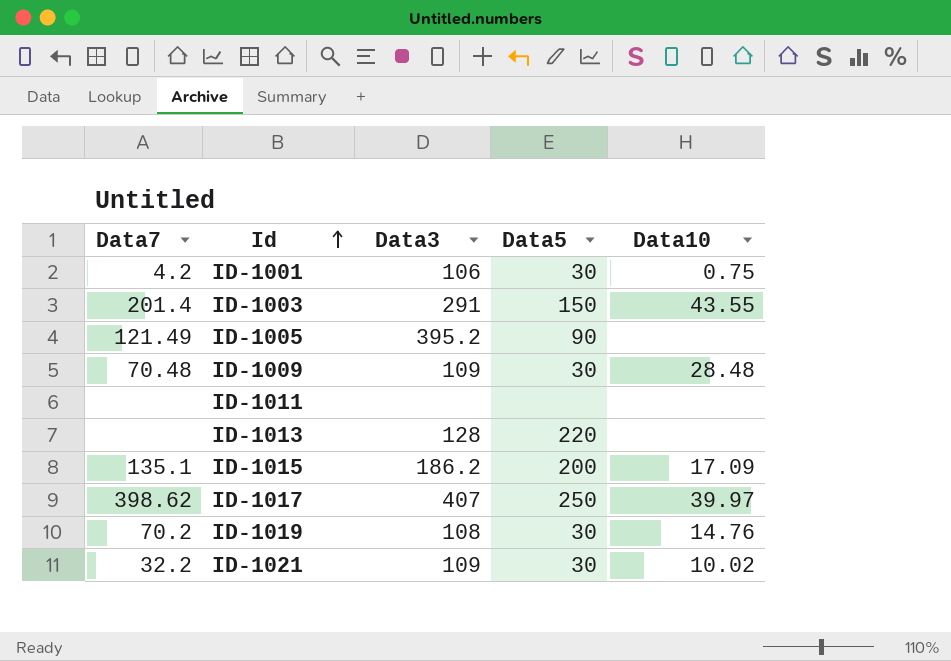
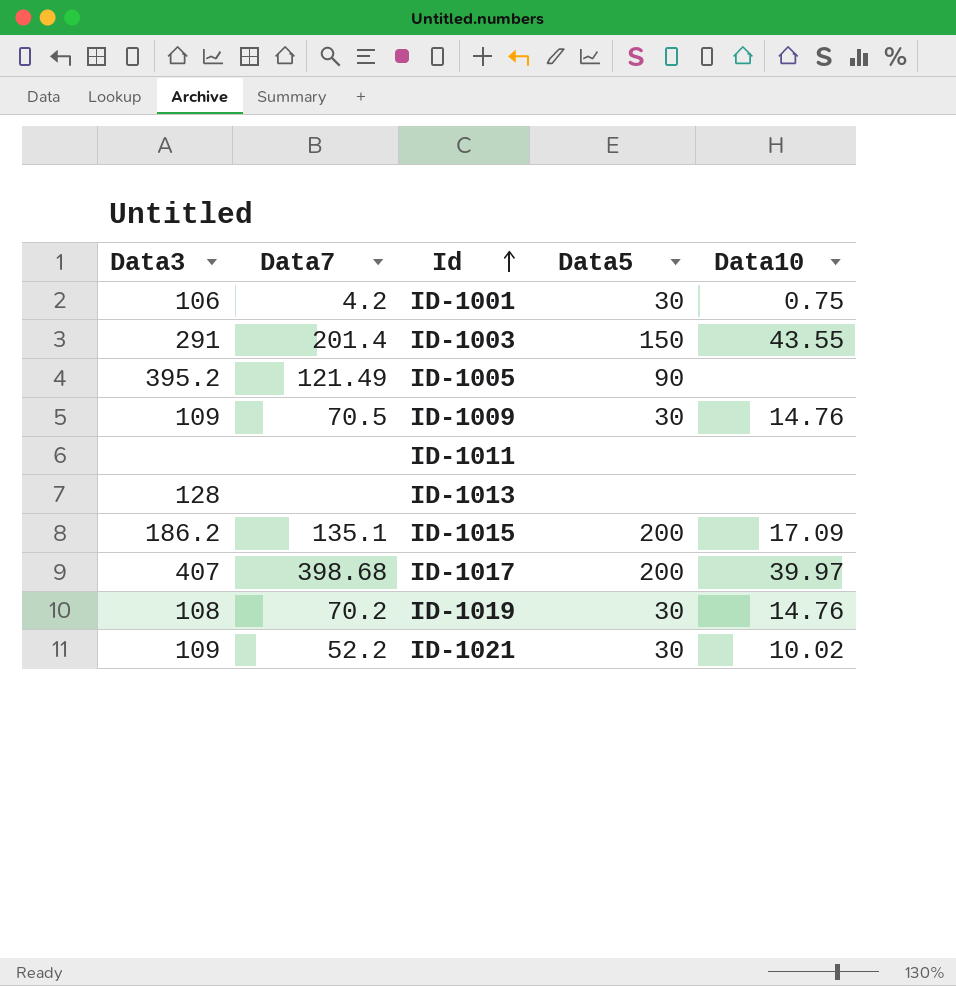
column Data3 | position: 3 -> 1
ID-1009 | Data7: 70.48 -> 70.5
ID-1009 | Data10: 28.48 -> 14.76
ID-1013 | Data5: 220 -> none
ID-1017 | Data7: 398.62 -> 398.68
ID-1017 | Data5: 250 -> 200
ID-1021 | Data7: 32.2 -> 52.2

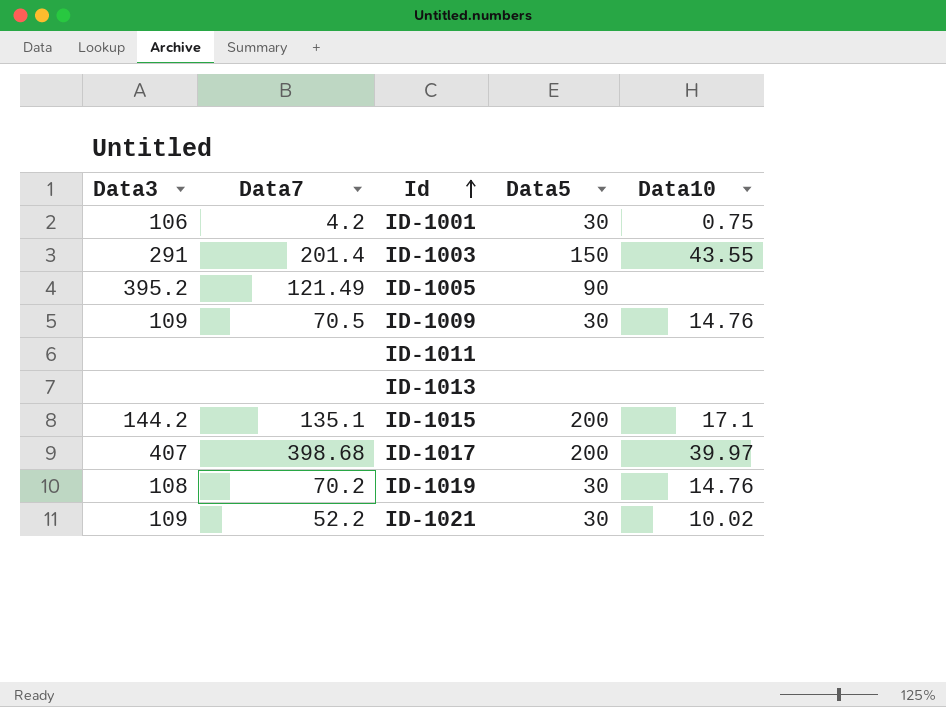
ID-1013 | Data3: 128 -> none
ID-1015 | Data3: 186.2 -> 144.2
ID-1015 | Data10: 17.09 -> 17.1

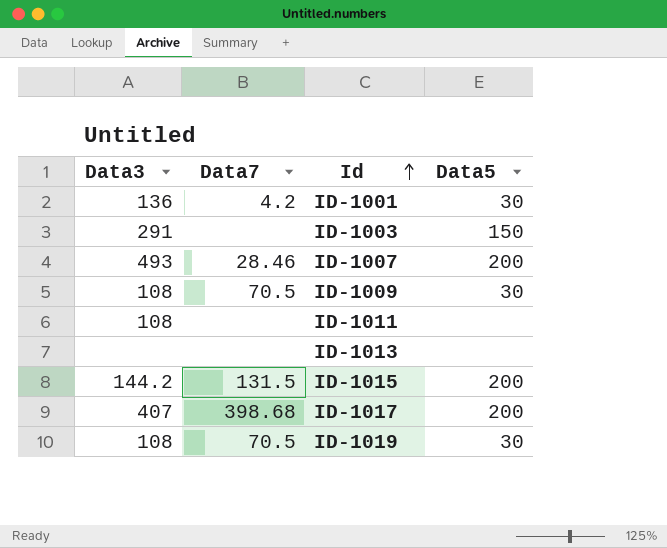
column Data10 | position: 5 -> none
row ID-1005: 395.2 | 121.49 | 90 | none -> none
row ID-1021: 109 | 52.2 | 30 | 10.02 -> none
ID-1001 | Data3: 106 -> 136
ID-1003 | Data7: 201.4 -> none
row ID-1007: none -> 493 | 28.46 | 200
ID-1009 | Data3: 109 -> 108
ID-1011 | Data3: none -> 108
ID-1015 | Data7: 135.1 -> 131.5
ID-1019 | Data7: 70.2 -> 70.5

